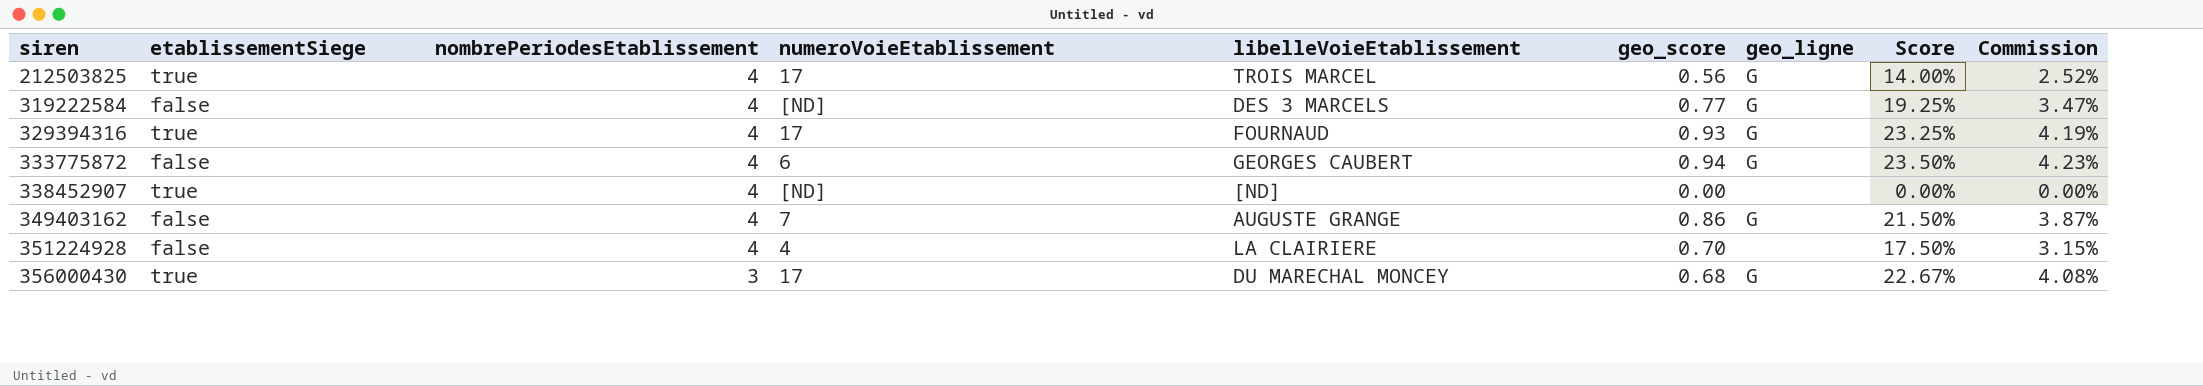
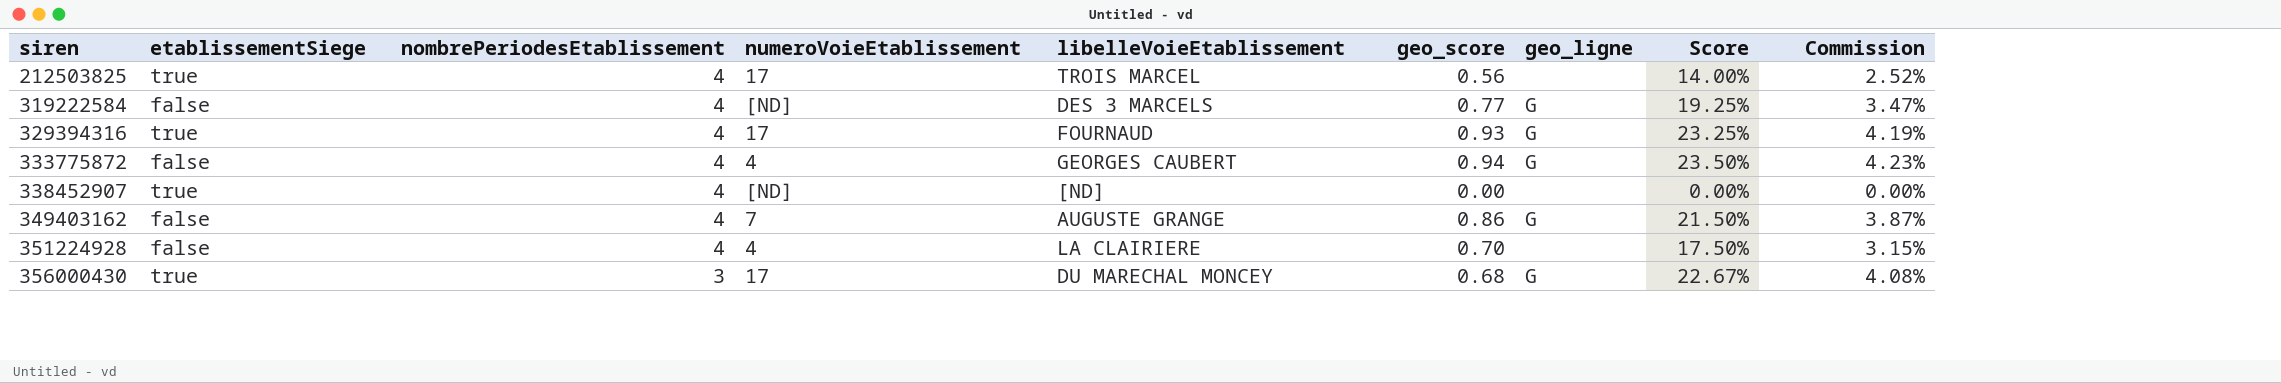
212503825 | geo_ligne: G -> none
333775872 | numeroVoieEtablissement: 6 -> 4

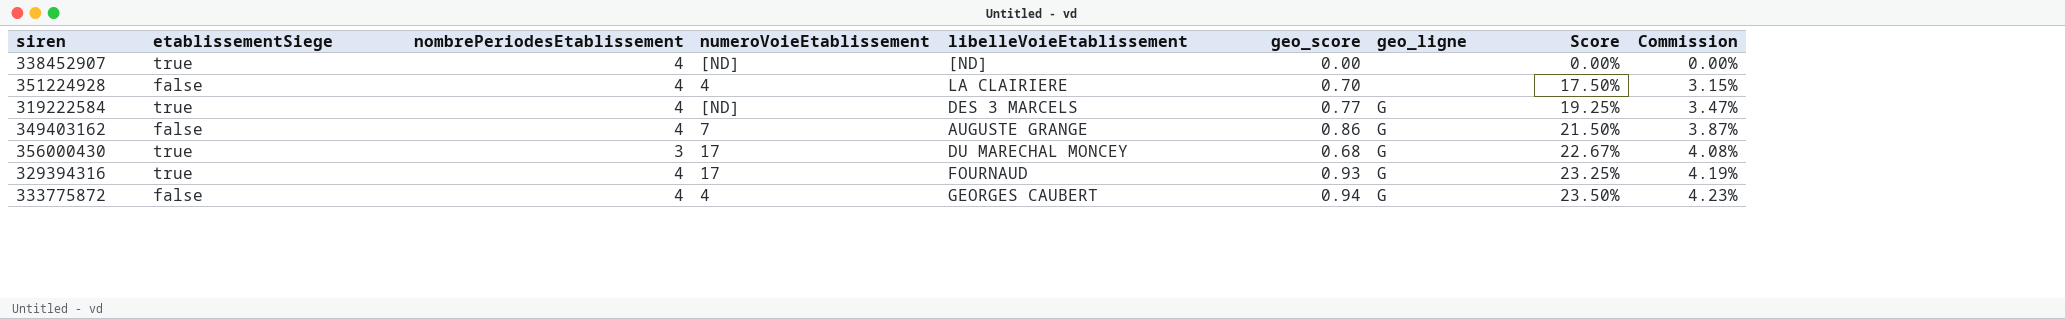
row order: siren ascending -> Score ascending
row 212503825: true | 4 | 17 | TROIS MARCEL | 0.56 | none | 14.00% | 2.52% -> none
319222584 | etablissementSiege: false -> true

